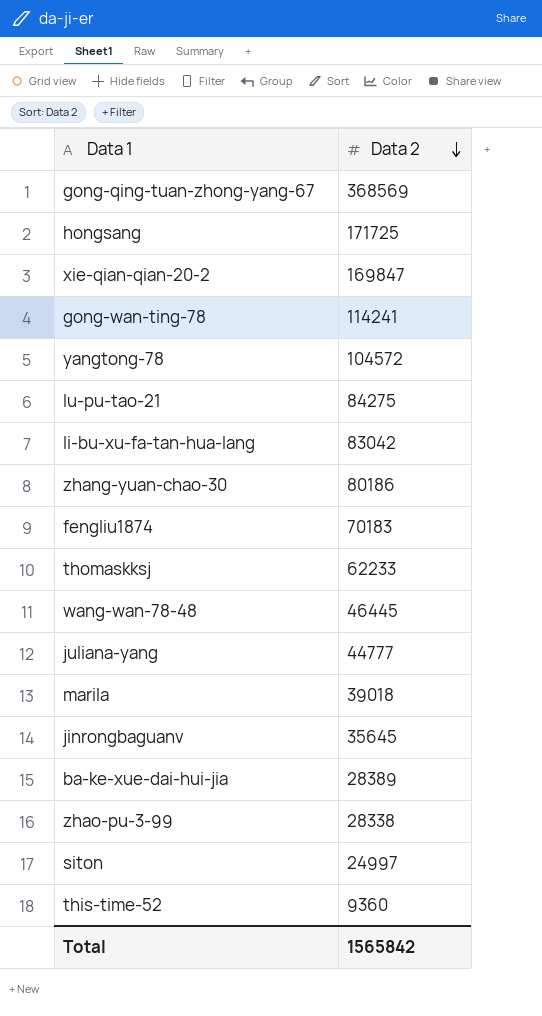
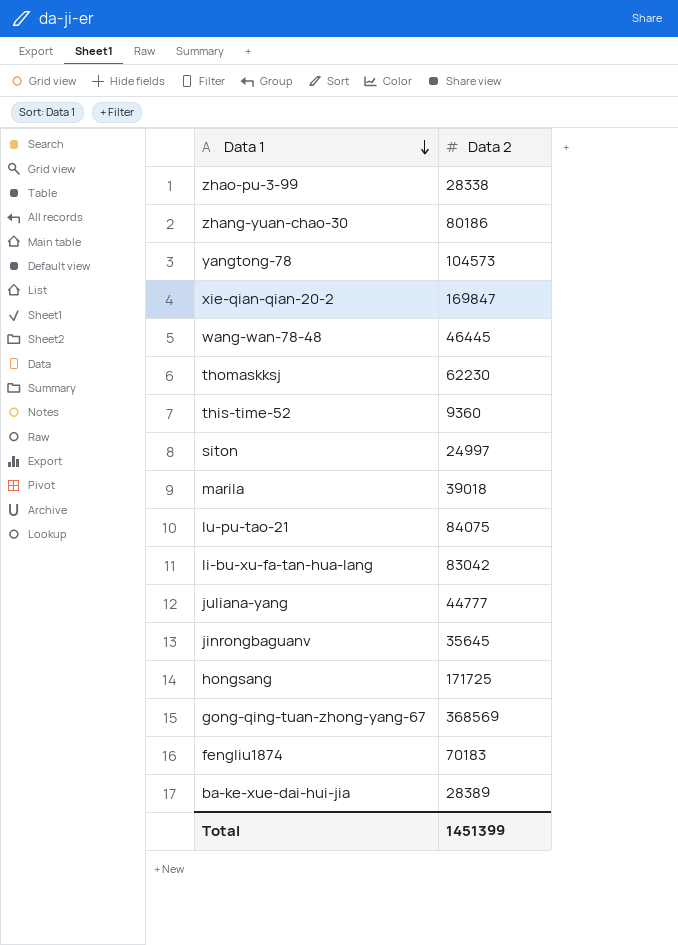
row order: Data 2 descending -> Data 1 descending
row gong-wan-ting-78: 114241 -> none
yangtong-78 | Data 2: 104572 -> 104573
thomaskksj | Data 2: 62233 -> 62230
lu-pu-tao-21 | Data 2: 84275 -> 84075
Total | Data 2: 1565842 -> 1451399

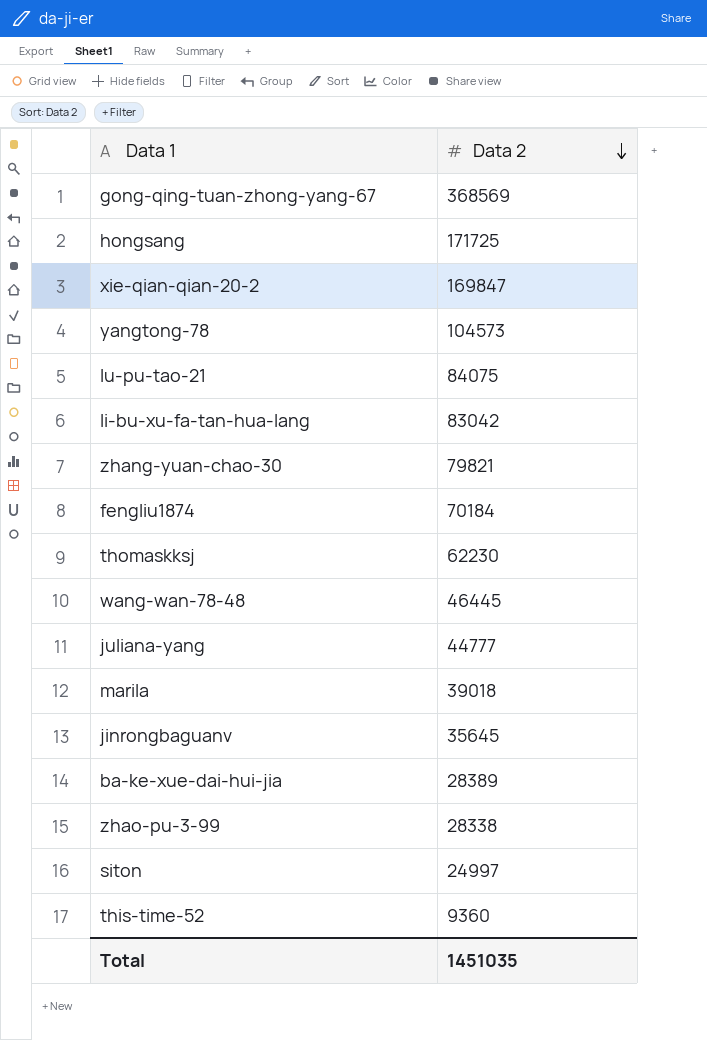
row order: Data 1 descending -> Data 2 descending
zhang-yuan-chao-30 | Data 2: 80186 -> 79821
fengliu1874 | Data 2: 70183 -> 70184
Total | Data 2: 1451399 -> 1451035

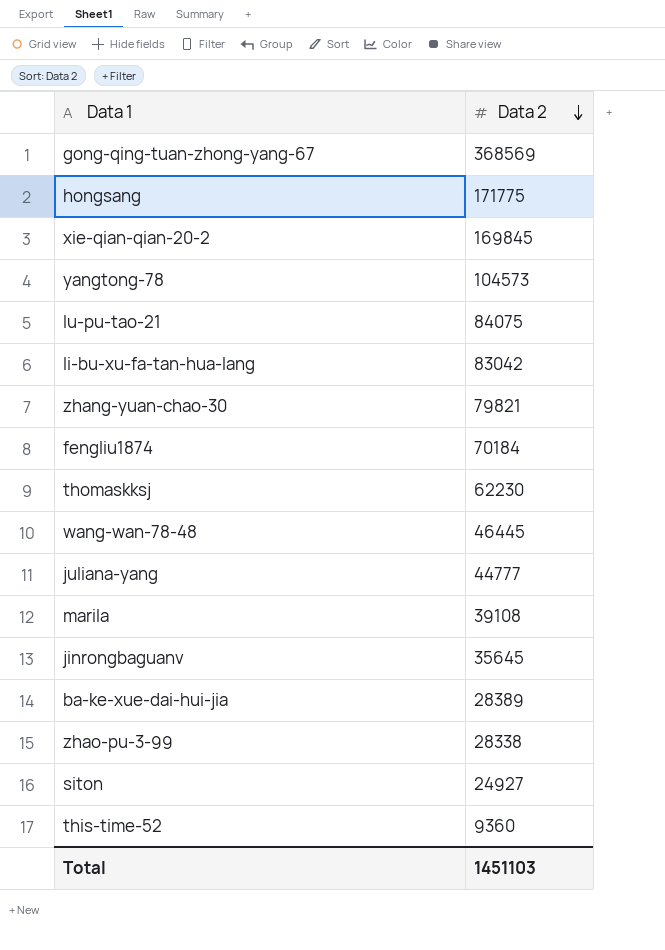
hongsang | Data 2: 171725 -> 171775
xie-qian-qian-20-2 | Data 2: 169847 -> 169845
marila | Data 2: 39018 -> 39108
siton | Data 2: 24997 -> 24927
Total | Data 2: 1451035 -> 1451103

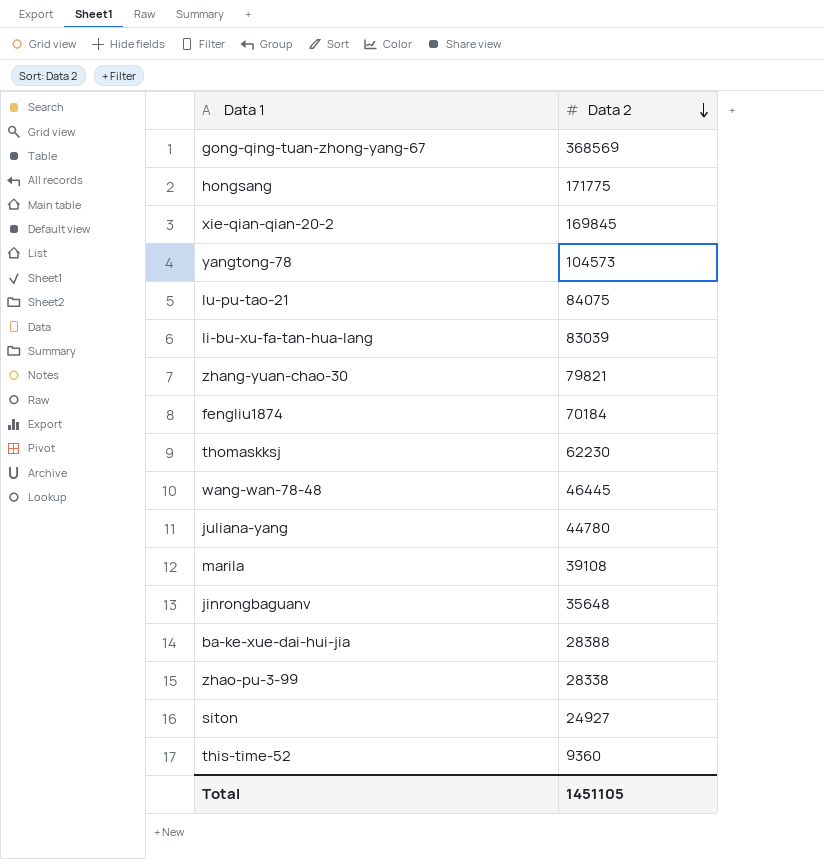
li-bu-xu-fa-tan-hua-lang | Data 2: 83042 -> 83039
juliana-yang | Data 2: 44777 -> 44780
jinrongbaguanv | Data 2: 35645 -> 35648
ba-ke-xue-dai-hui-jia | Data 2: 28389 -> 28388
Total | Data 2: 1451103 -> 1451105

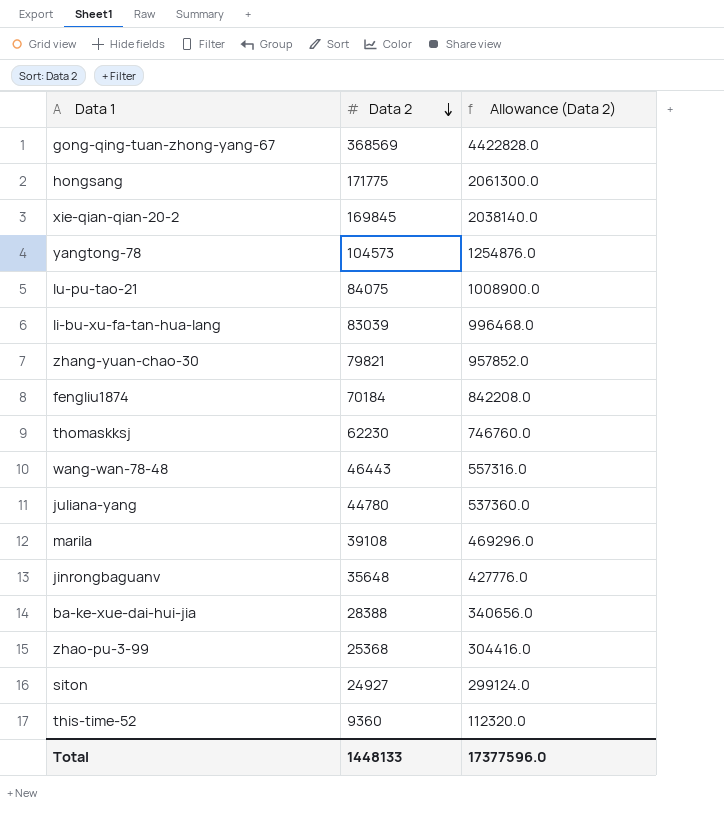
column Allowance (Data 2) | formula: none -> [Data 2] * 12
wang-wan-78-48 | Data 2: 46445 -> 46443
zhao-pu-3-99 | Data 2: 28338 -> 25368
Total | Data 2: 1451105 -> 1448133

